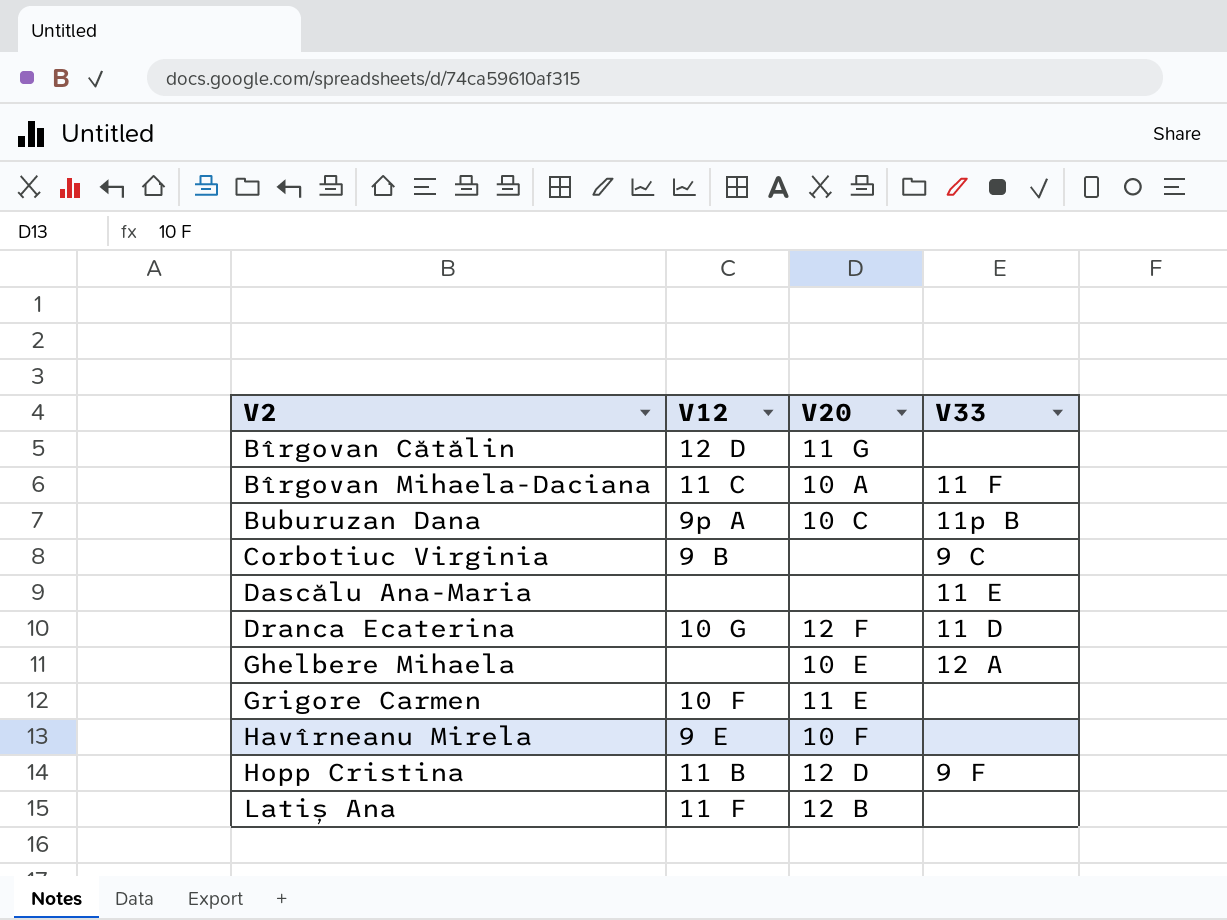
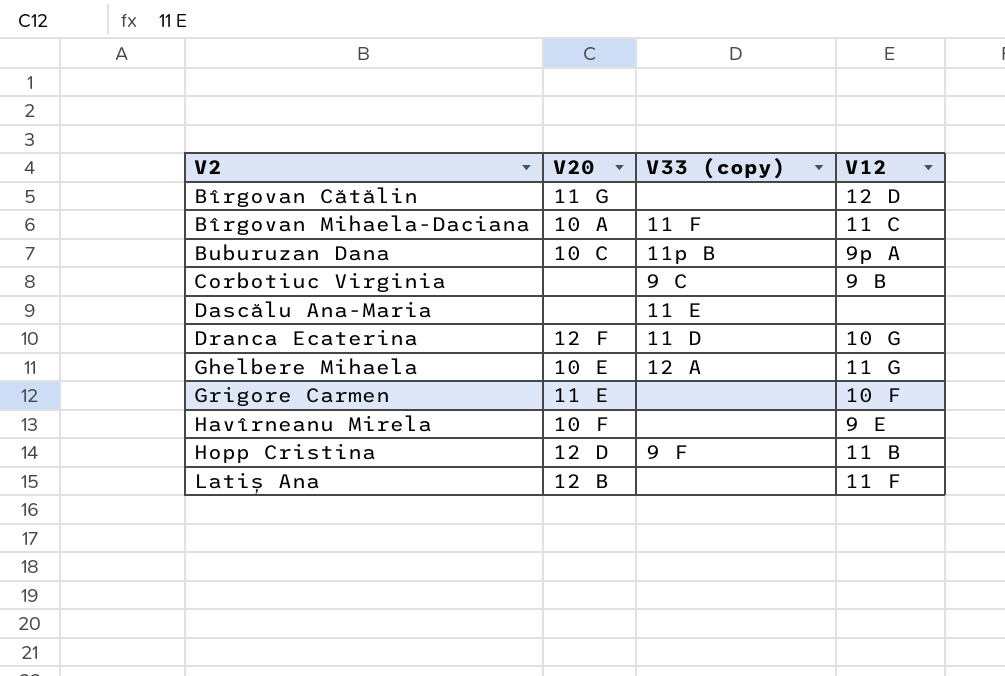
column name: V33 -> V33 (copy)
column V12 | position: 2 -> 4
Ghelbere Mihaela | V12: none -> 11 G

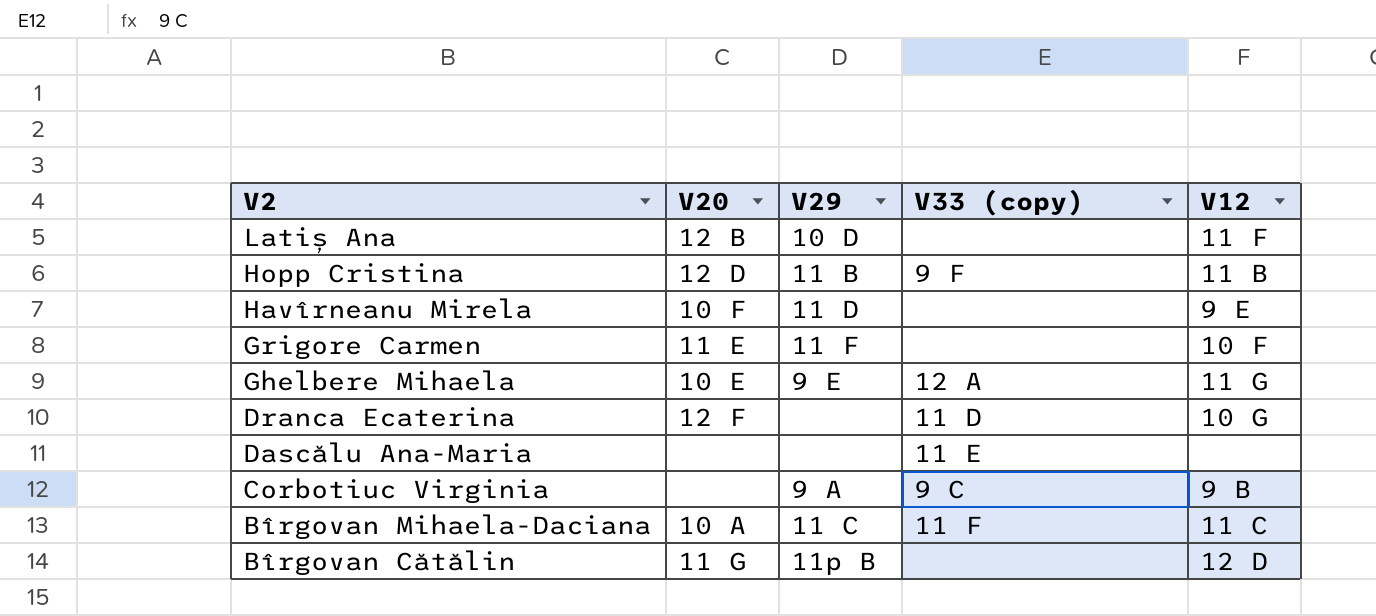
row order: V2 ascending -> V2 descending
column V29 | position: none -> 3
row Buburuzan Dana: 10 C | 11p B | 9p A -> none

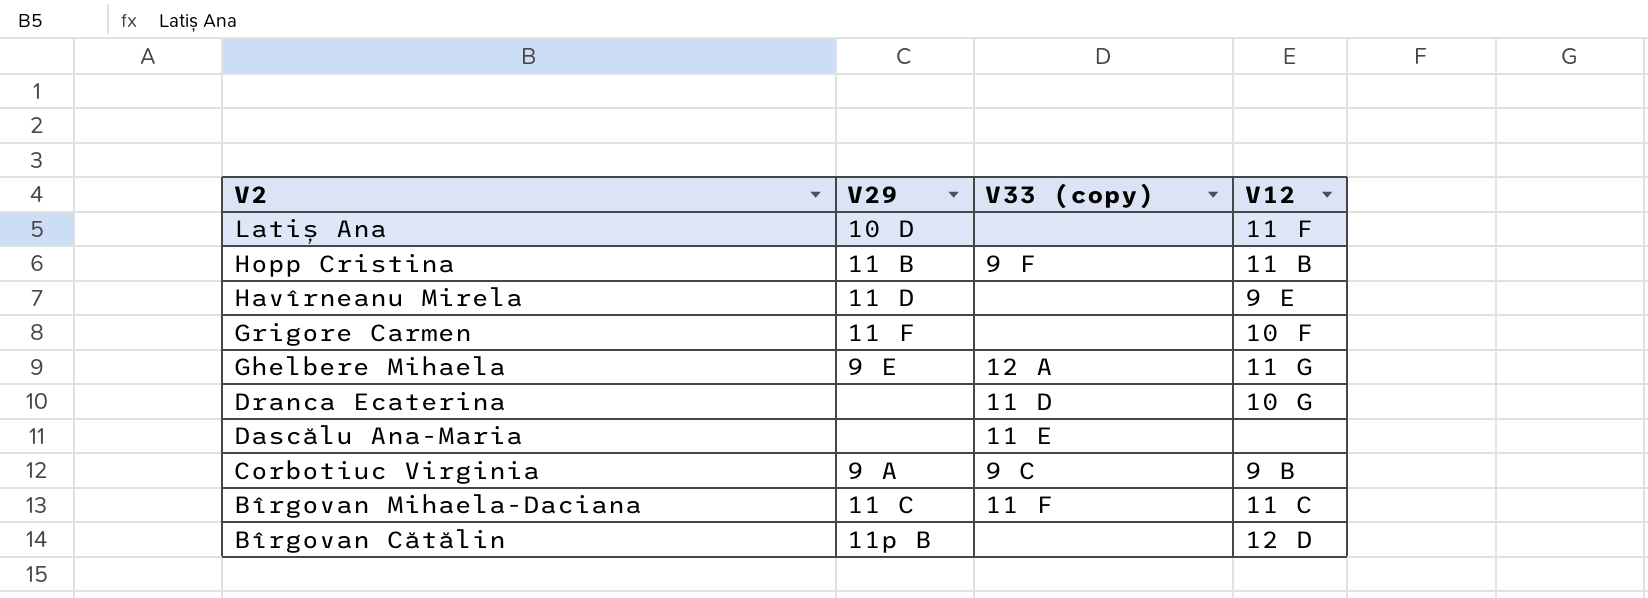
column V20 | position: 2 -> none

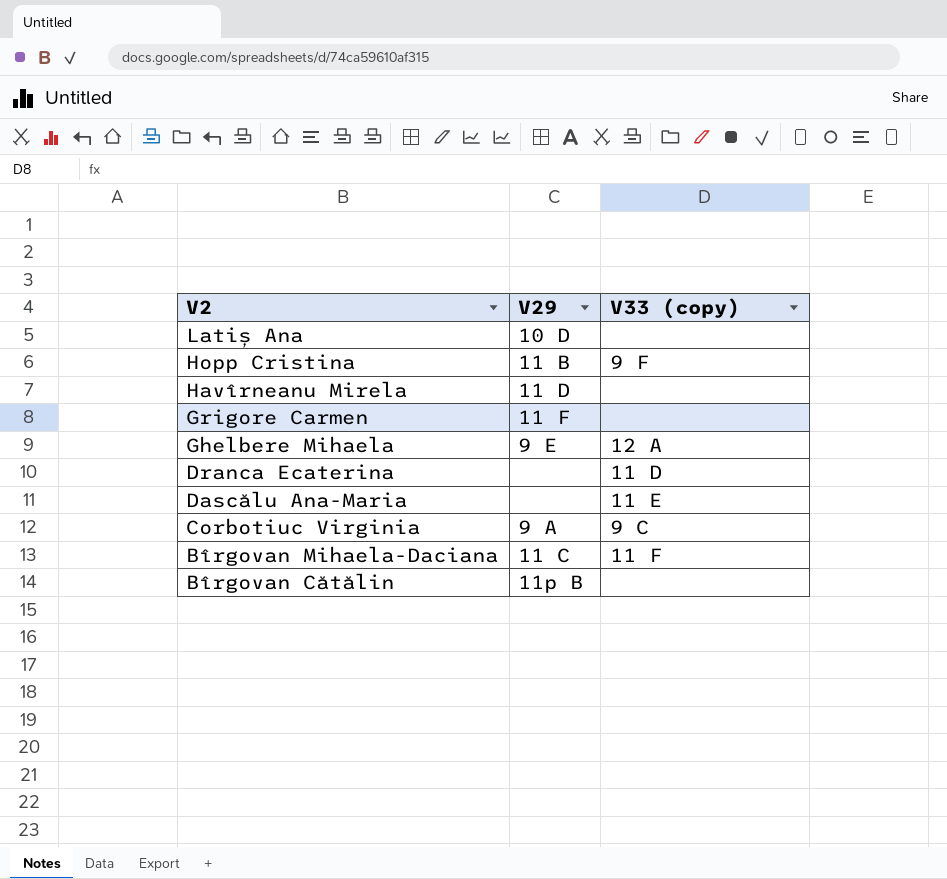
column V12 | position: 4 -> none

